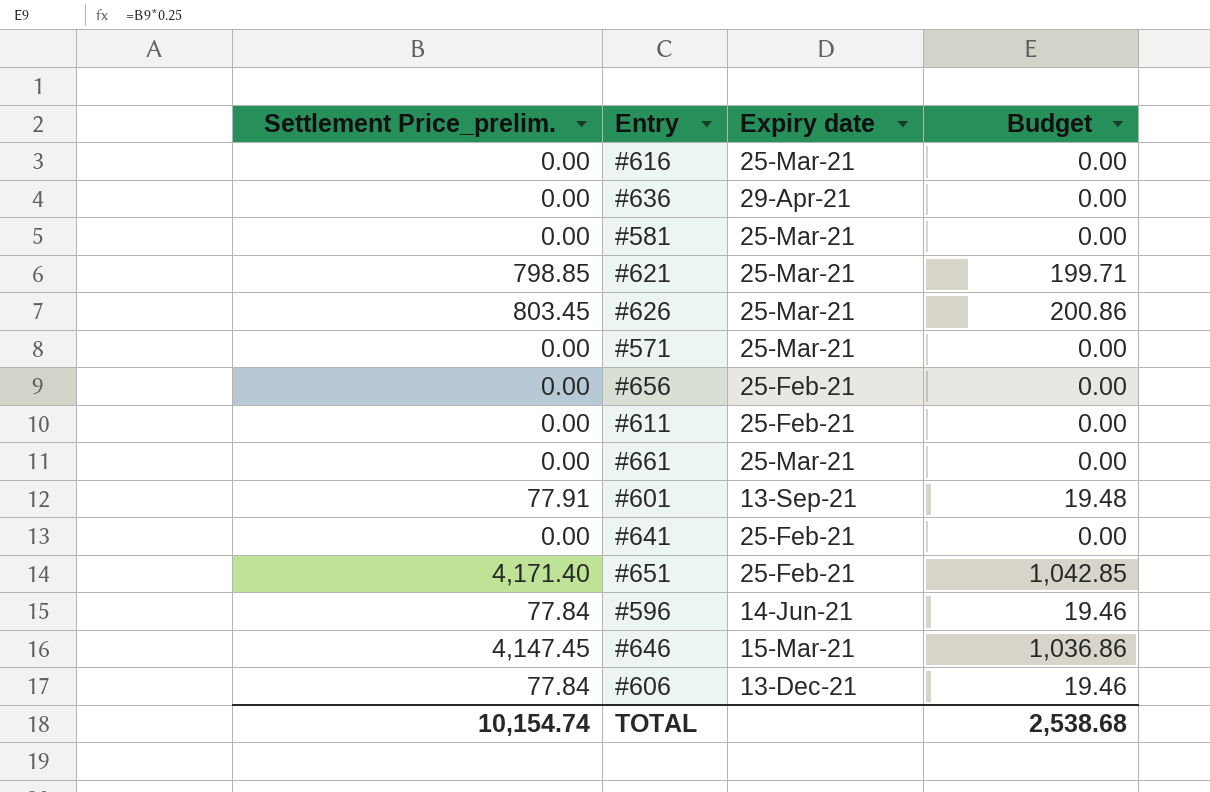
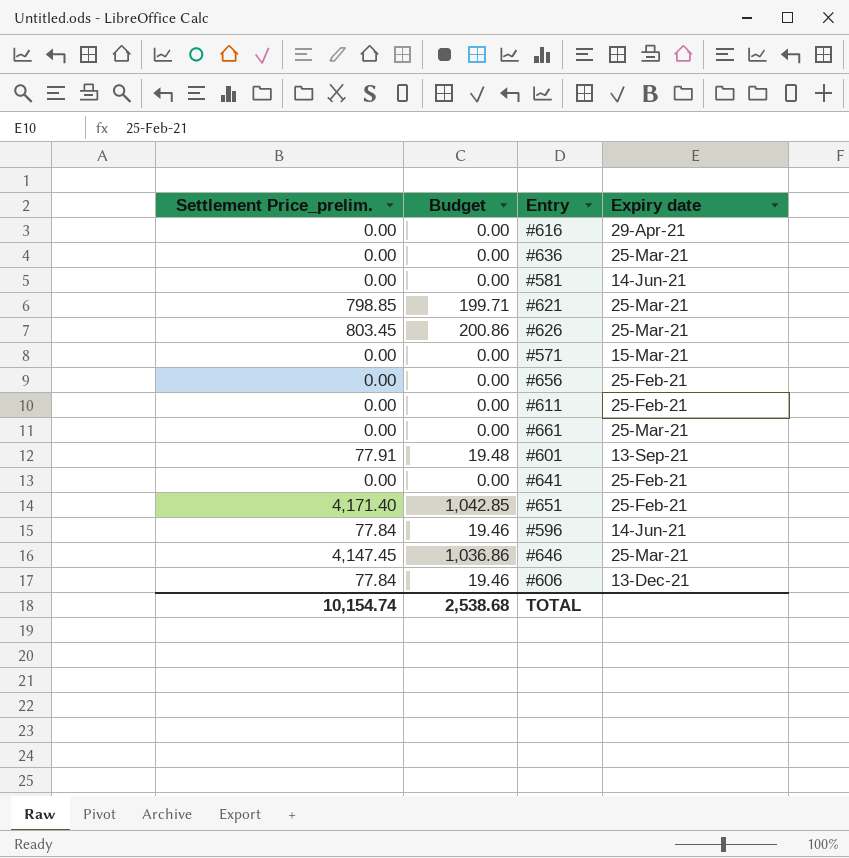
column Budget | position: 4 -> 2
#616 | Expiry date: 25-Mar-21 -> 29-Apr-21
#636 | Expiry date: 29-Apr-21 -> 25-Mar-21
#581 | Expiry date: 25-Mar-21 -> 14-Jun-21
#571 | Expiry date: 25-Mar-21 -> 15-Mar-21
#646 | Expiry date: 15-Mar-21 -> 25-Mar-21

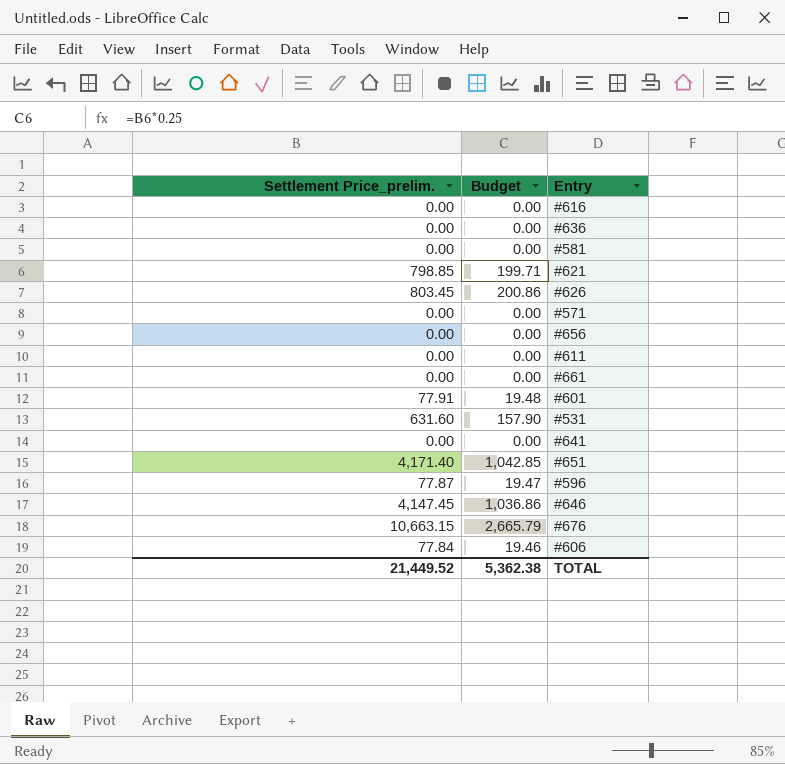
column Expiry date | position: 4 -> none
row #531: none -> 631.60 | 157.90
#596 | Settlement Price_prelim.: 77.84 -> 77.87
#596 | Budget: 19.46 -> 19.47
row #676: none -> 10,663.15 | 2,665.79
TOTAL | Settlement Price_prelim.: 10,154.74 -> 21,449.52
TOTAL | Budget: 2,538.68 -> 5,362.38

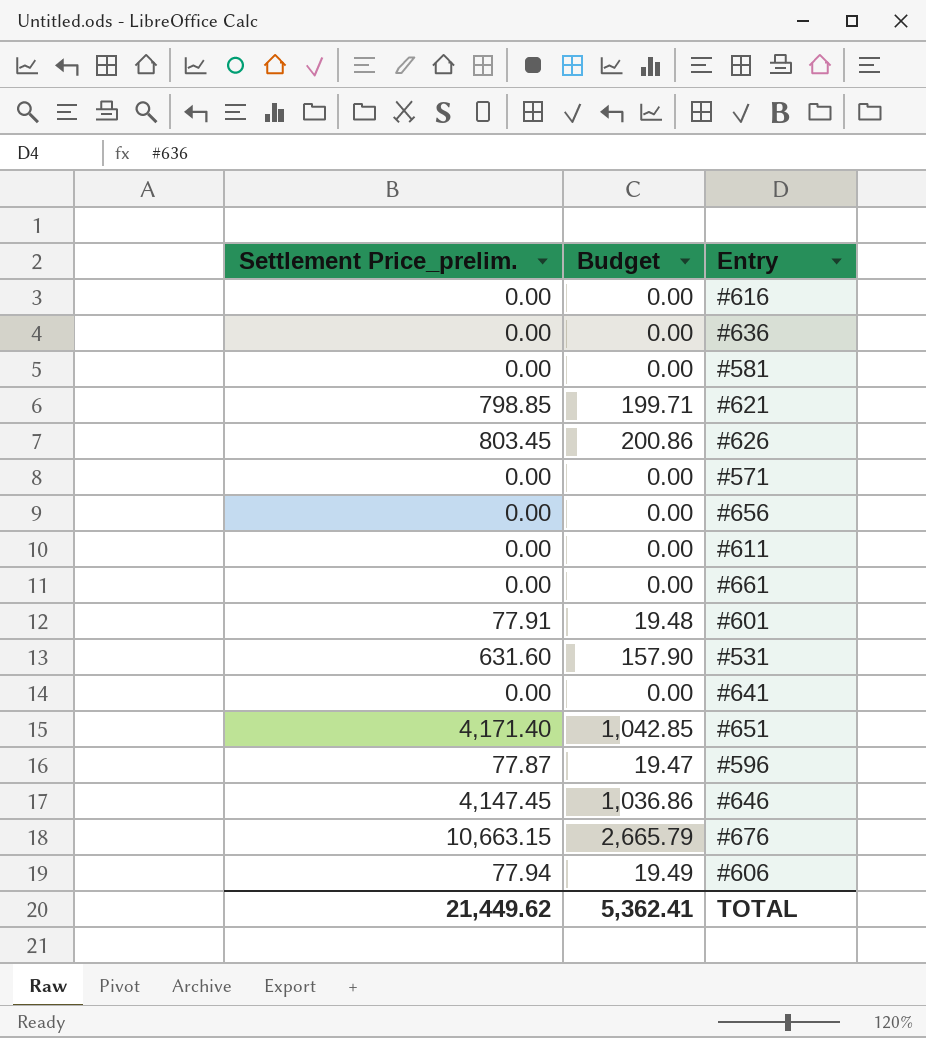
#606 | Settlement Price_prelim.: 77.84 -> 77.94
#606 | Budget: 19.46 -> 19.49
TOTAL | Settlement Price_prelim.: 21,449.52 -> 21,449.62
TOTAL | Budget: 5,362.38 -> 5,362.41

